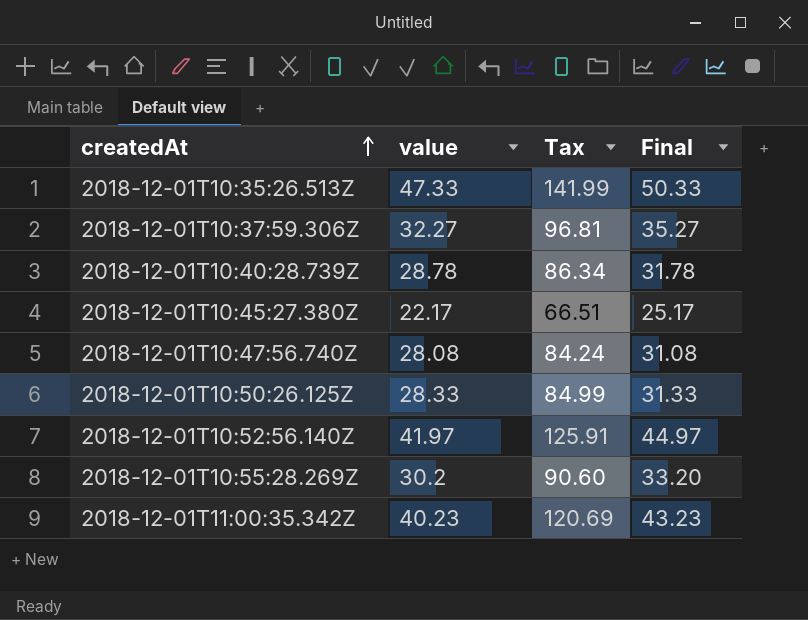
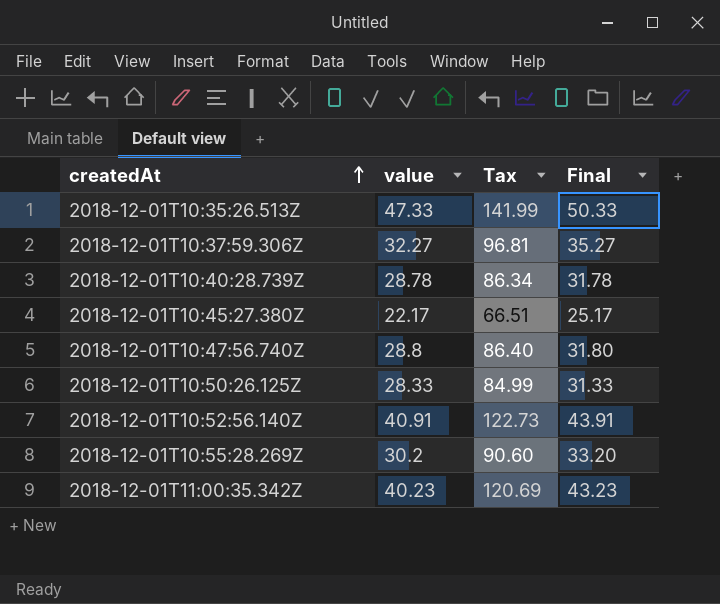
2018-12-01T10:47:56.740Z | value: 28.08 -> 28.8
2018-12-01T10:47:56.740Z | Tax: 84.24 -> 86.40
2018-12-01T10:47:56.740Z | Final: 31.08 -> 31.80
2018-12-01T10:52:56.140Z | value: 41.97 -> 40.91
2018-12-01T10:52:56.140Z | Tax: 125.91 -> 122.73
2018-12-01T10:52:56.140Z | Final: 44.97 -> 43.91

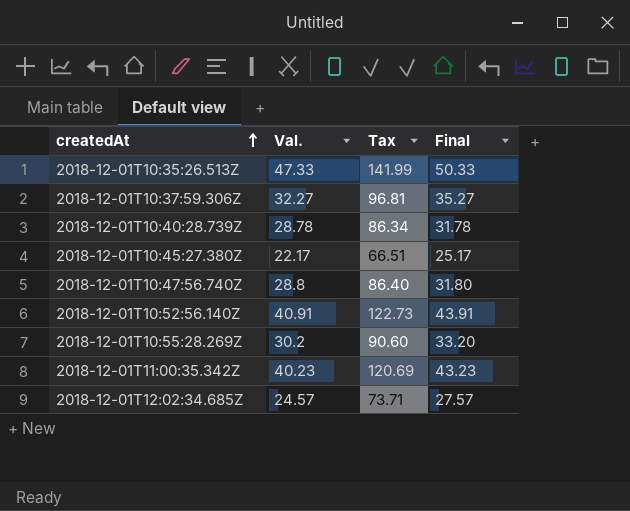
column name: value -> Val.
row 2018-12-01T10:50:26.125Z: 28.33 | 84.99 | 31.33 -> none
row 2018-12-01T12:02:34.685Z: none -> 24.57 | 73.71 | 27.57

